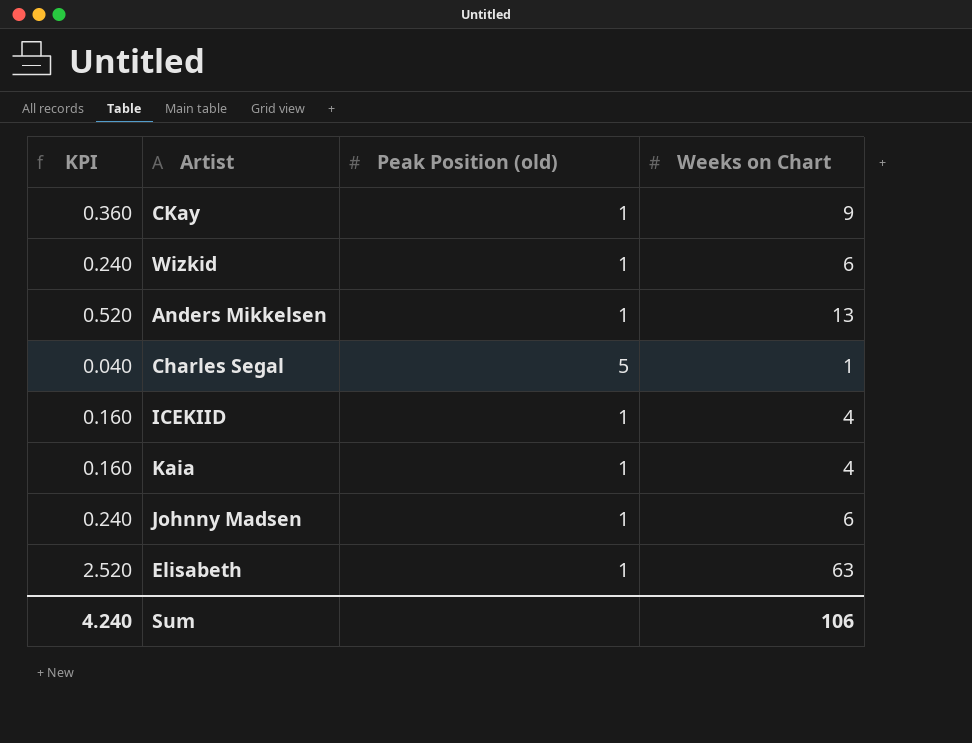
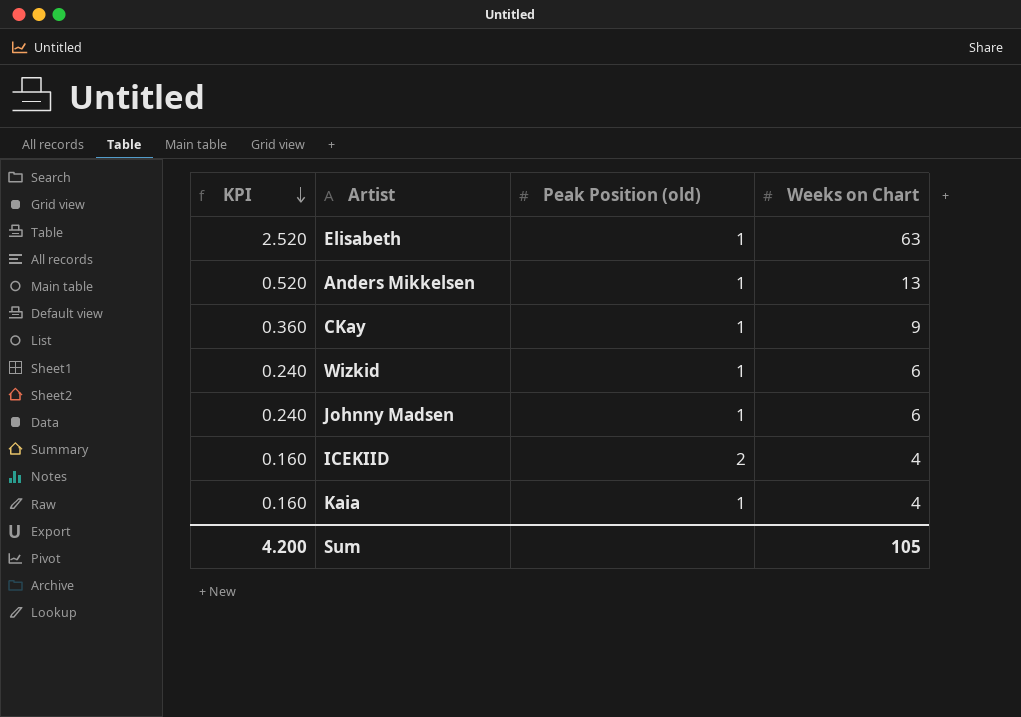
row order: none -> KPI descending
row Charles Segal: 0.040 | 5 | 1 -> none
ICEKIID | Peak Position (old): 1 -> 2
Sum | KPI: 4.240 -> 4.200
Sum | Weeks on Chart: 106 -> 105

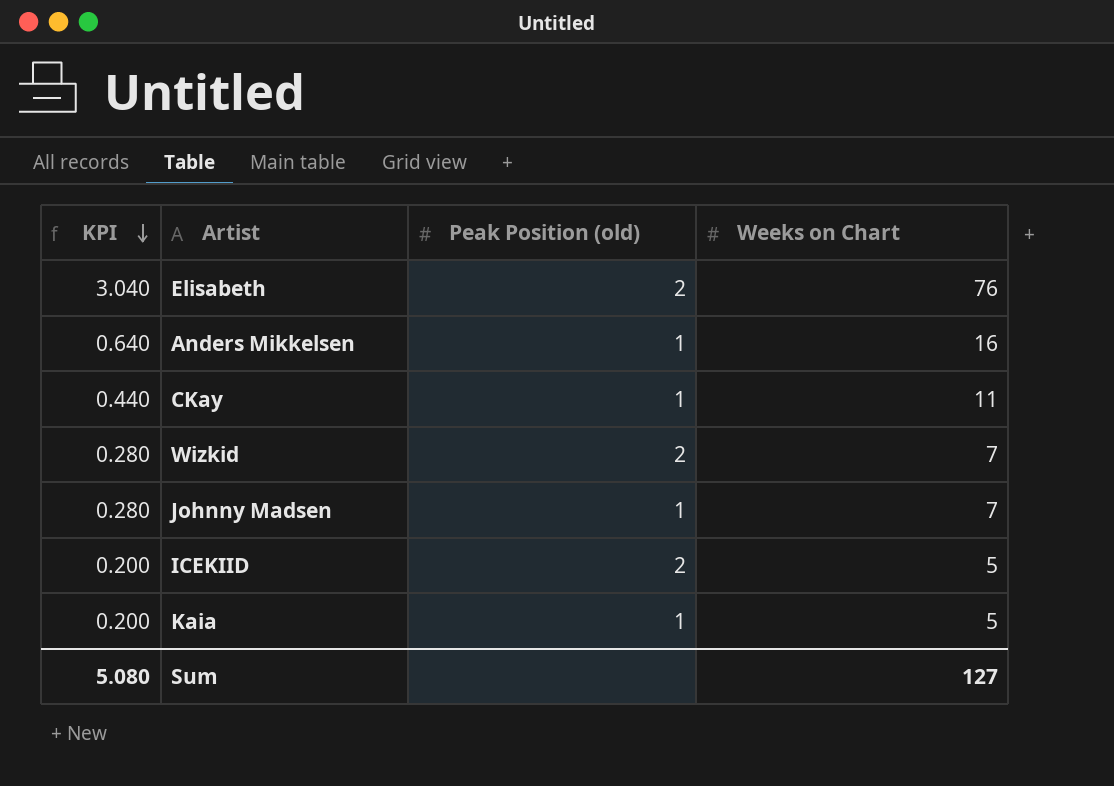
Elisabeth | KPI: 2.520 -> 3.040
Elisabeth | Peak Position (old): 1 -> 2
Elisabeth | Weeks on Chart: 63 -> 76
Anders Mikkelsen | KPI: 0.520 -> 0.640
Anders Mikkelsen | Weeks on Chart: 13 -> 16
CKay | KPI: 0.360 -> 0.440
CKay | Weeks on Chart: 9 -> 11
Wizkid | KPI: 0.240 -> 0.280
Wizkid | Peak Position (old): 1 -> 2
Wizkid | Weeks on Chart: 6 -> 7
Johnny Madsen | KPI: 0.240 -> 0.280
Johnny Madsen | Weeks on Chart: 6 -> 7
ICEKIID | KPI: 0.160 -> 0.200
ICEKIID | Weeks on Chart: 4 -> 5
Kaia | KPI: 0.160 -> 0.200
Kaia | Weeks on Chart: 4 -> 5
Sum | KPI: 4.200 -> 5.080
Sum | Weeks on Chart: 105 -> 127

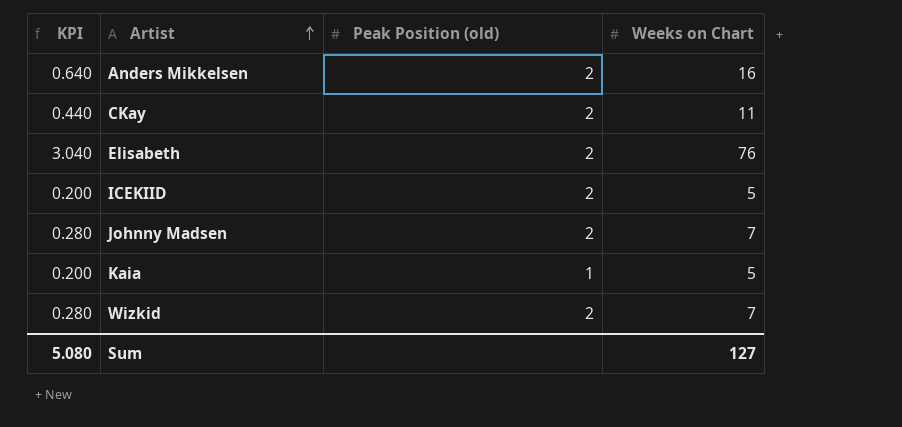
row order: KPI descending -> Artist ascending
Anders Mikkelsen | Peak Position (old): 1 -> 2
CKay | Peak Position (old): 1 -> 2
Johnny Madsen | Peak Position (old): 1 -> 2

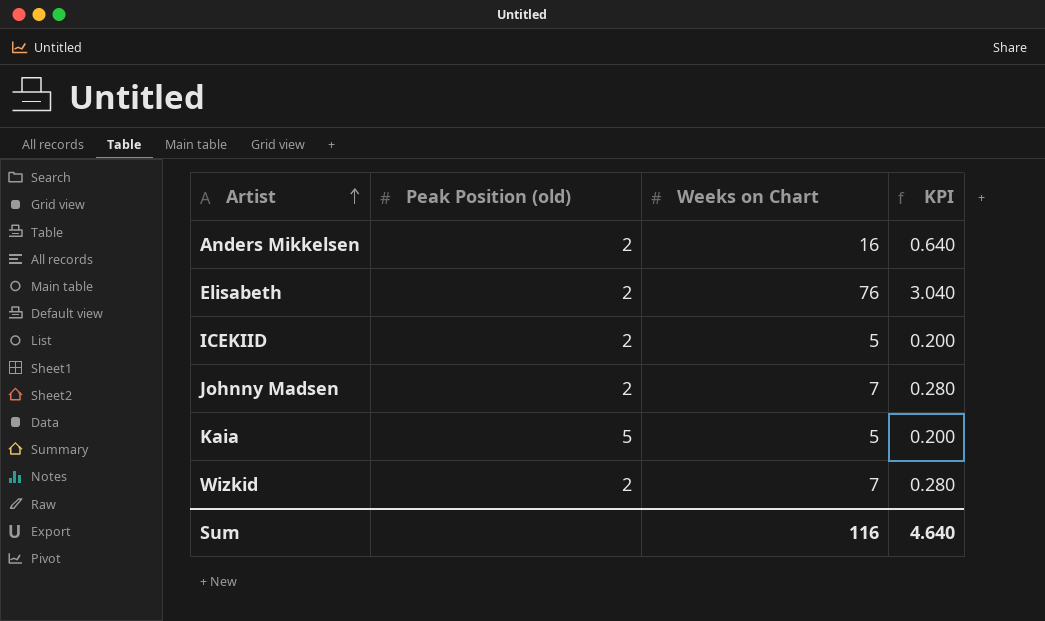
column KPI | position: 1 -> 4
row CKay: 0.440 | 2 | 11 -> none
Kaia | Peak Position (old): 1 -> 5
Sum | Weeks on Chart: 127 -> 116
Sum | KPI: 5.080 -> 4.640

